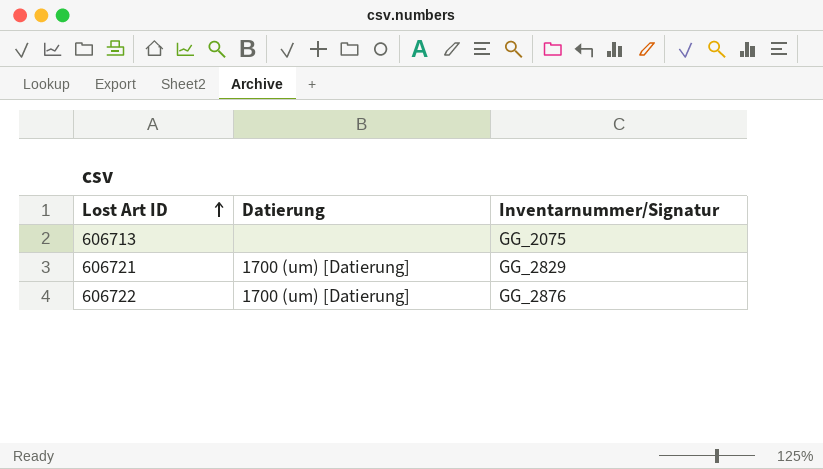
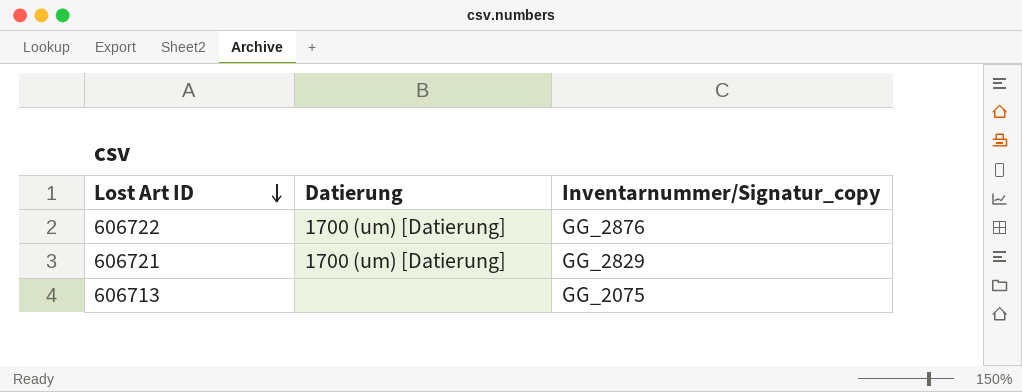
row order: Lost Art ID ascending -> Lost Art ID descending
column name: Inventarnummer/Signatur -> Inventarnummer/Signatur_copy

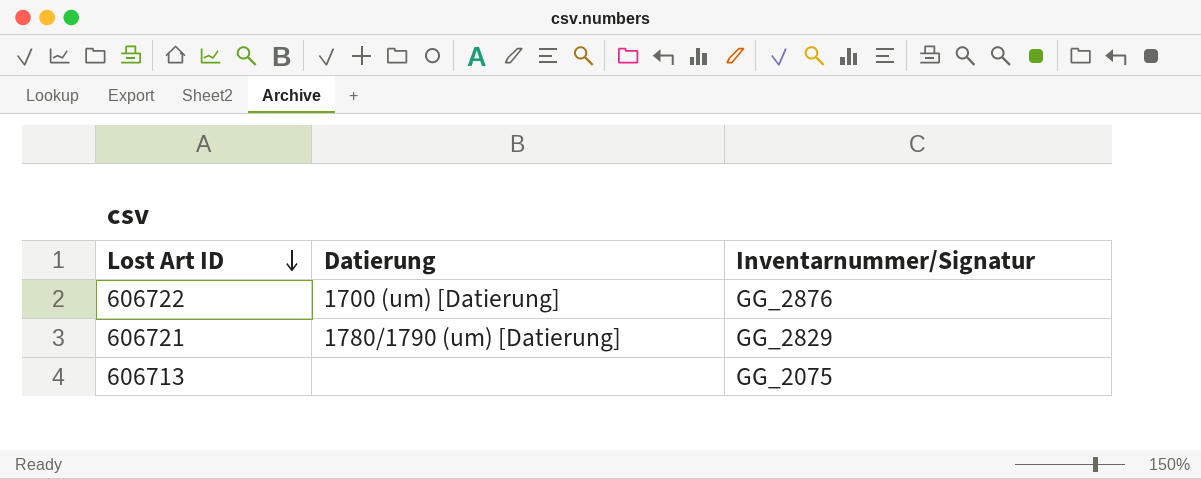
column name: Inventarnummer/Signatur_copy -> Inventarnummer/Signatur
606721 | Datierung: 1700 (um) [Datierung] -> 1780/1790 (um) [Datierung]

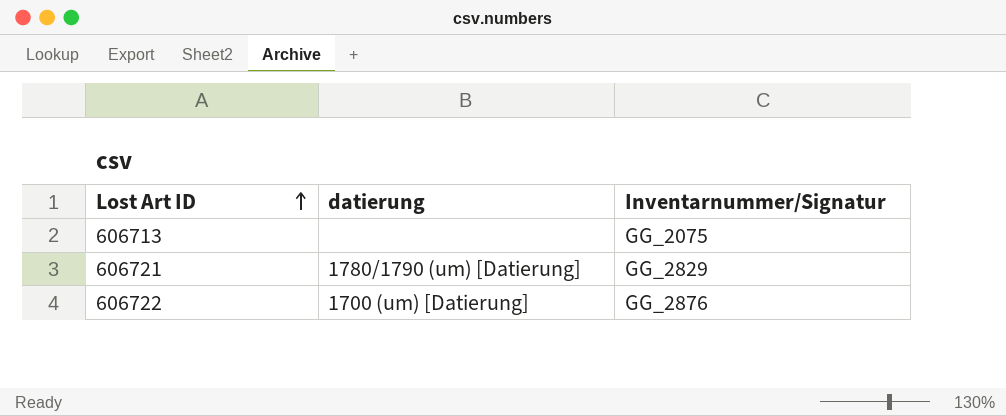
row order: Lost Art ID descending -> Lost Art ID ascending
column name: Datierung -> datierung

